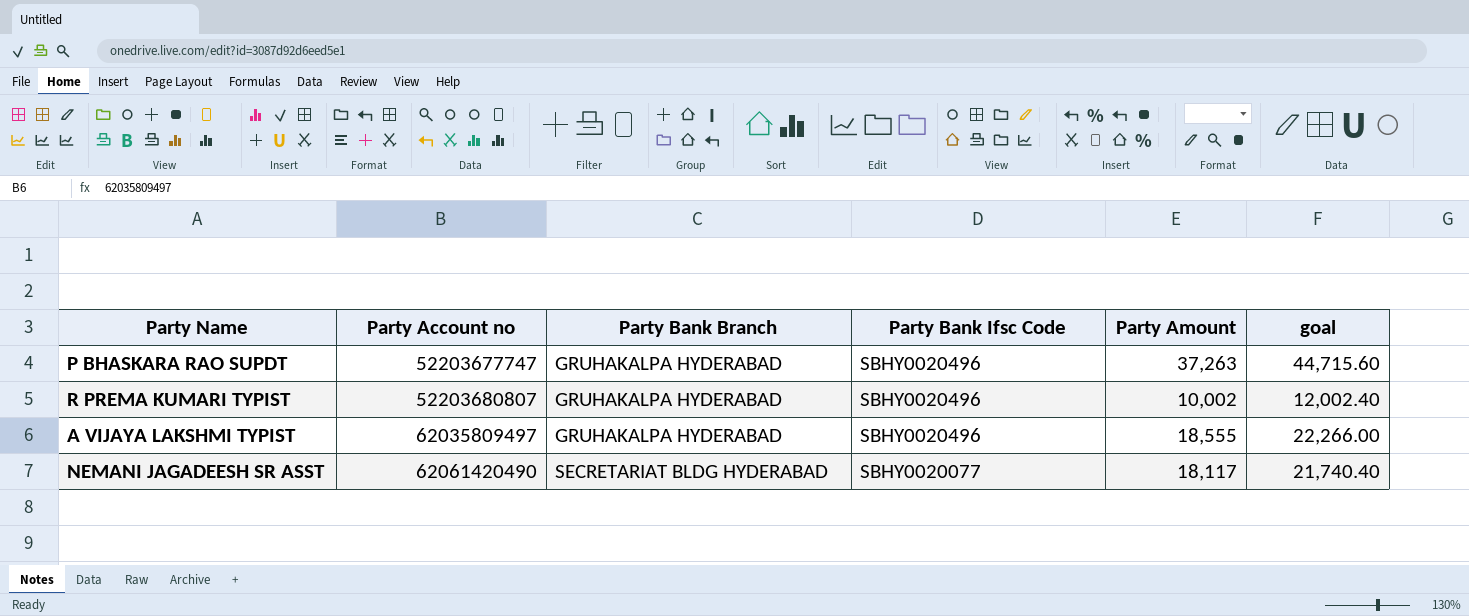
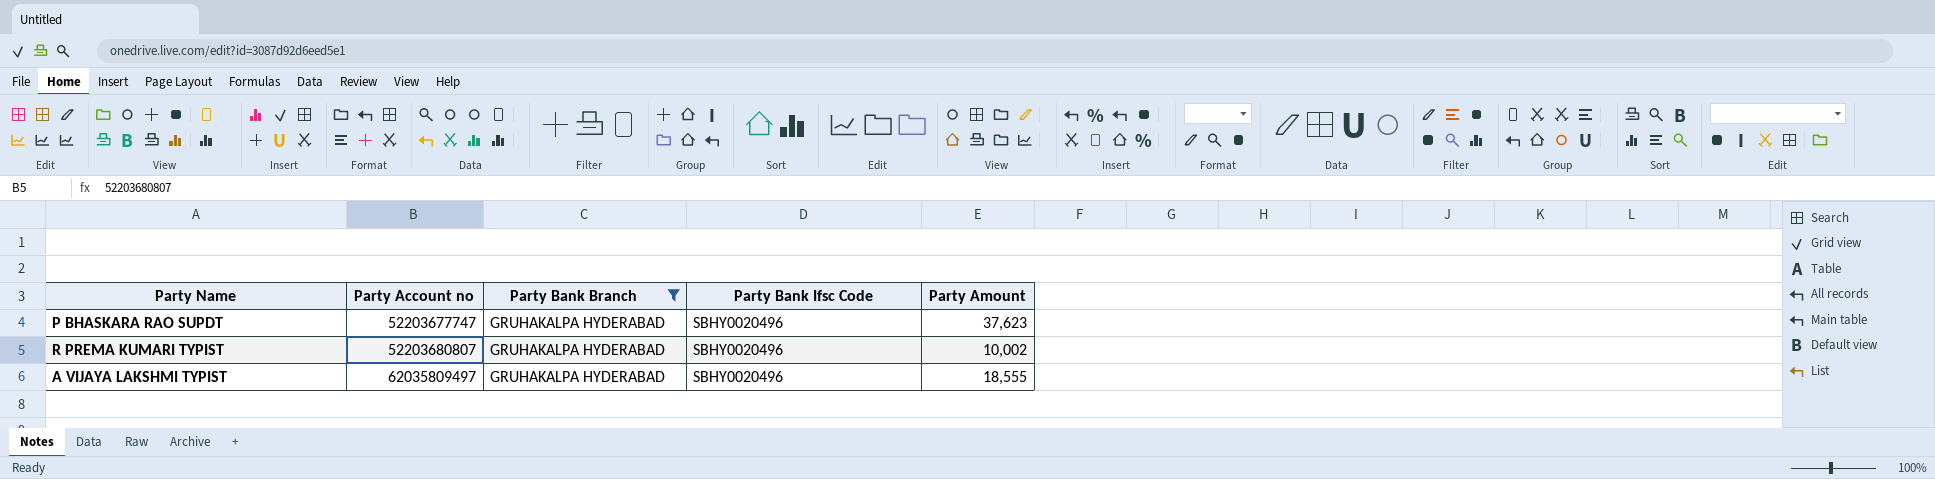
filter: none -> Party Bank Branch = GRUHAKALPA HYDERABAD
column goal | formula: [Party Amount] * 1.2 -> none
P BHASKARA RAO SUPDT | Party Amount: 37,263 -> 37,623

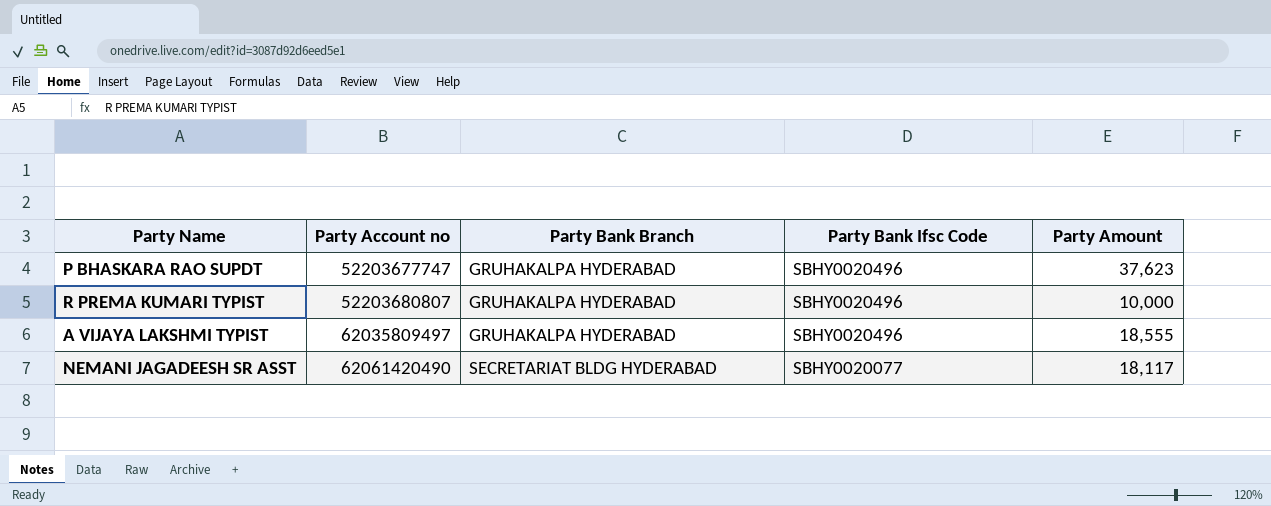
filter: Party Bank Branch = GRUHAKALPA HYDERABAD -> none
R PREMA KUMARI TYPIST | Party Amount: 10,002 -> 10,000

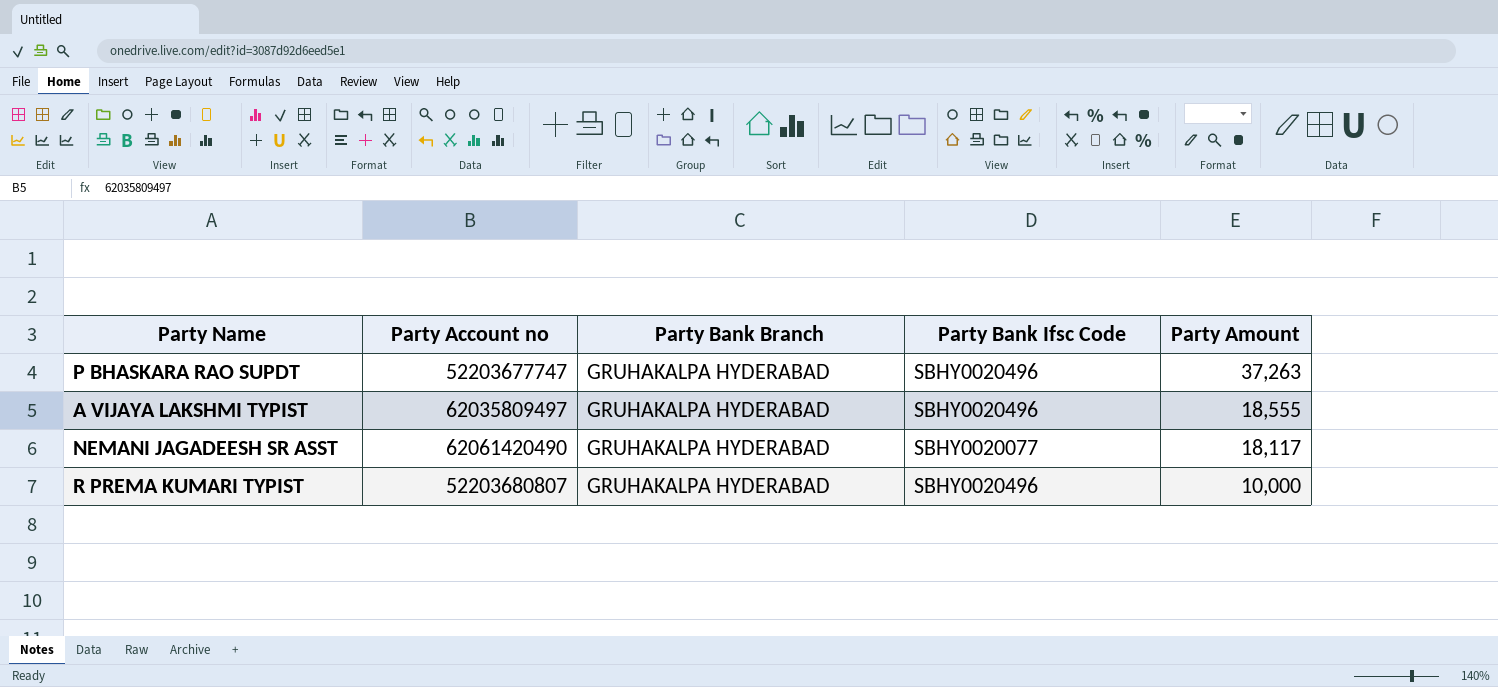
row order: Party Account no ascending -> Party Amount descending
P BHASKARA RAO SUPDT | Party Amount: 37,623 -> 37,263
NEMANI JAGADEESH SR ASST | Party Bank Branch: SECRETARIAT BLDG HYDERABAD -> GRUHAKALPA HYDERABAD

